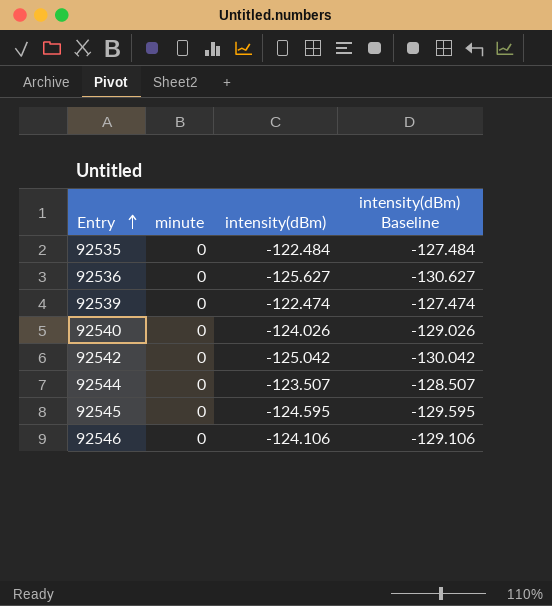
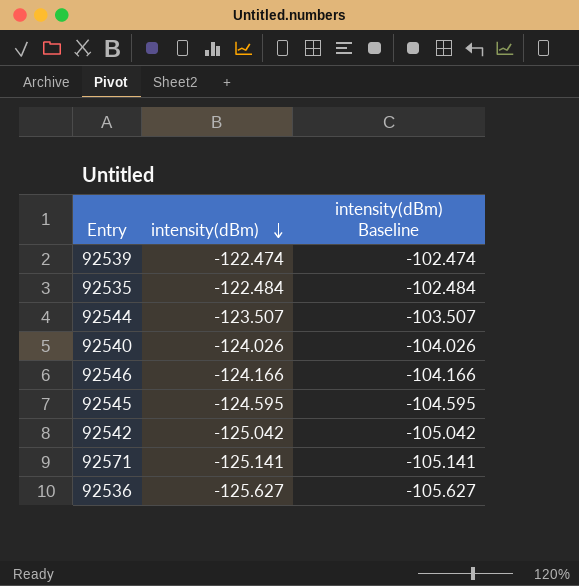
row order: Entry ascending -> intensity(dBm) descending
column minute | position: 2 -> none
column intensity(dBm) Baseline | formula: [intensity(dBm)] - 5 -> [intensity(dBm)] + 20
92546 | intensity(dBm): -124.106 -> -124.166
row 92571: none -> -125.141 | -105.141

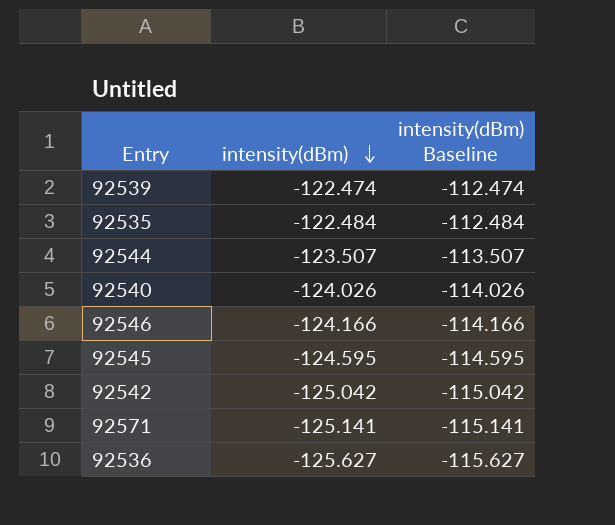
column intensity(dBm) Baseline | formula: [intensity(dBm)] + 20 -> [intensity(dBm)] + 10

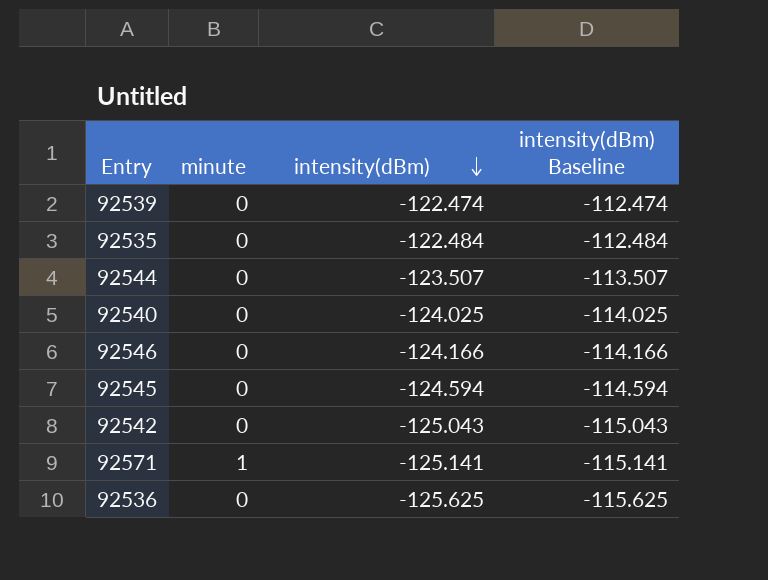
column minute | position: none -> 2
92540 | intensity(dBm): -124.026 -> -124.025
92540 | intensity(dBm) Baseline: -114.026 -> -114.025
92545 | intensity(dBm): -124.595 -> -124.594
92545 | intensity(dBm) Baseline: -114.595 -> -114.594
92542 | intensity(dBm): -125.042 -> -125.043
92542 | intensity(dBm) Baseline: -115.042 -> -115.043
92536 | intensity(dBm): -125.627 -> -125.625
92536 | intensity(dBm) Baseline: -115.627 -> -115.625

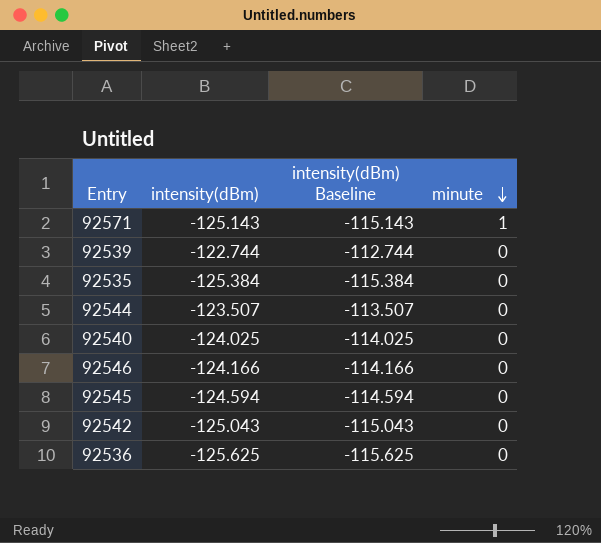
row order: intensity(dBm) descending -> minute descending
column minute | position: 2 -> 4
92571 | intensity(dBm): -125.141 -> -125.143
92571 | intensity(dBm) Baseline: -115.141 -> -115.143
92539 | intensity(dBm): -122.474 -> -122.744
92539 | intensity(dBm) Baseline: -112.474 -> -112.744
92535 | intensity(dBm): -122.484 -> -125.384
92535 | intensity(dBm) Baseline: -112.484 -> -115.384

